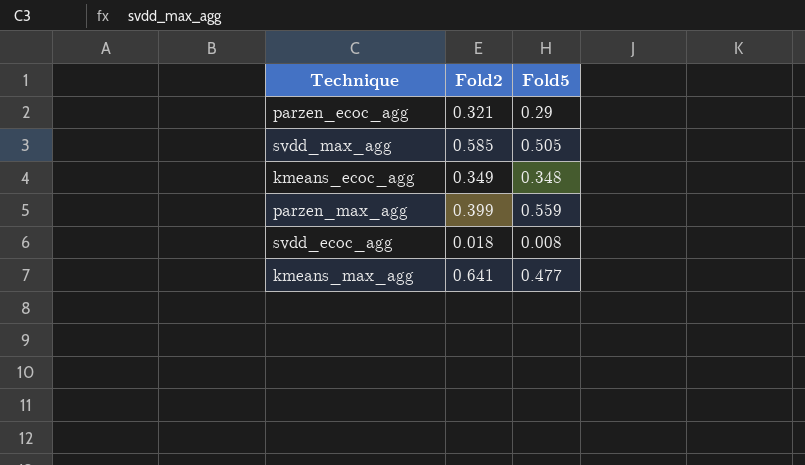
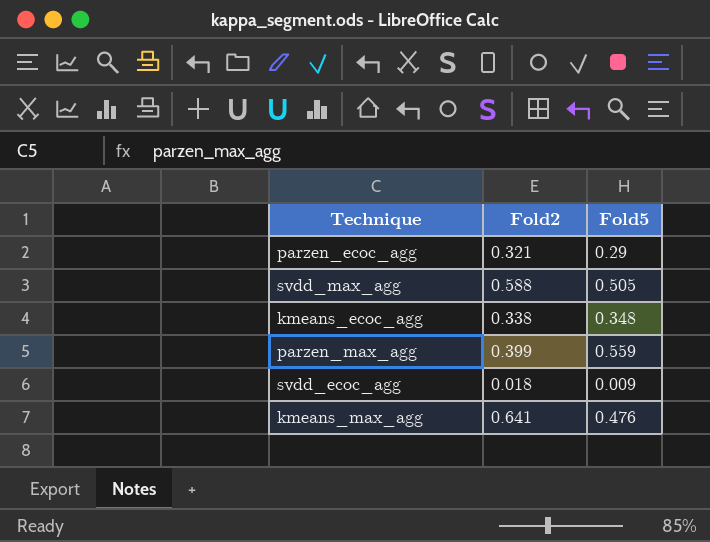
svdd_max_agg | Fold2: 0.585 -> 0.588
kmeans_ecoc_agg | Fold2: 0.349 -> 0.338
svdd_ecoc_agg | Fold5: 0.008 -> 0.009
kmeans_max_agg | Fold5: 0.477 -> 0.476

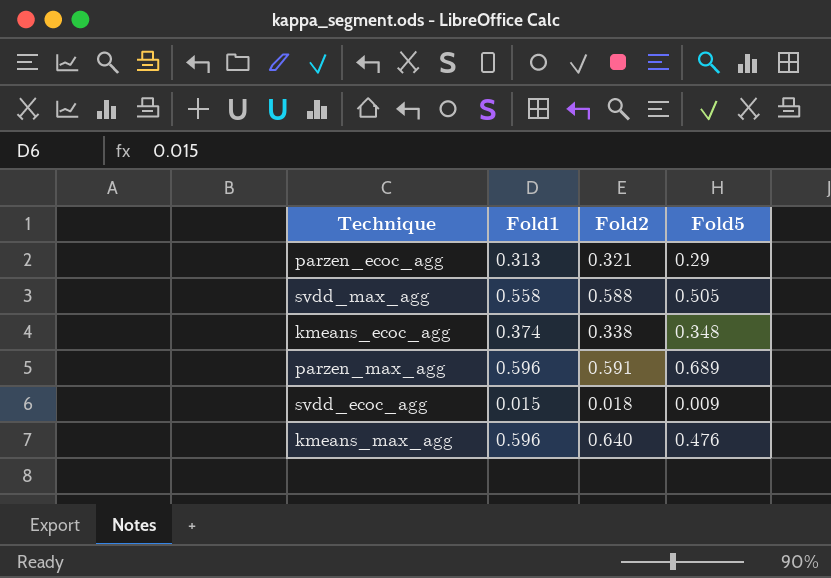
column Fold1 | position: none -> 2
parzen_max_agg | Fold2: 0.399 -> 0.591
parzen_max_agg | Fold5: 0.559 -> 0.689
kmeans_max_agg | Fold2: 0.641 -> 0.640

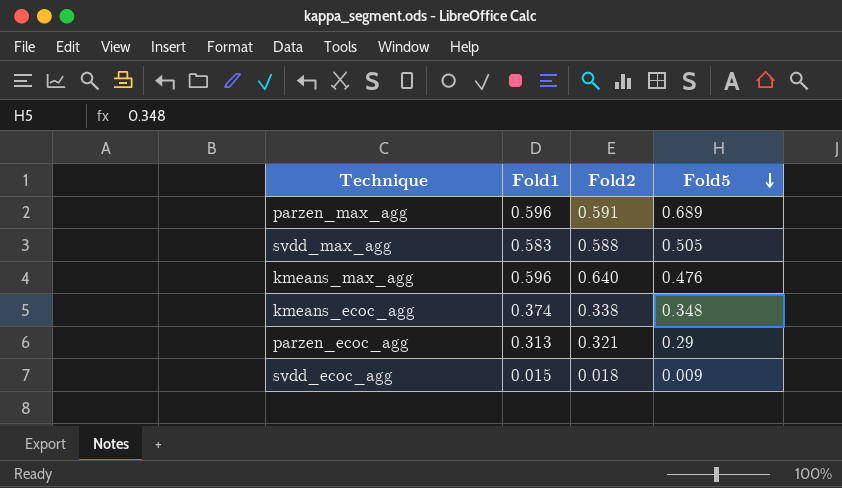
row order: none -> Fold5 descending
svdd_max_agg | Fold1: 0.558 -> 0.583

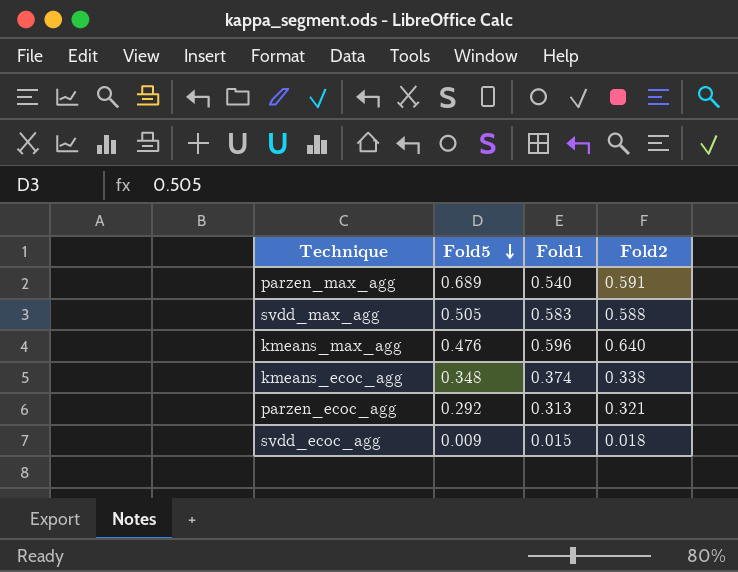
column Fold5 | position: 4 -> 2
parzen_max_agg | Fold1: 0.596 -> 0.540
parzen_ecoc_agg | Fold5: 0.29 -> 0.292

